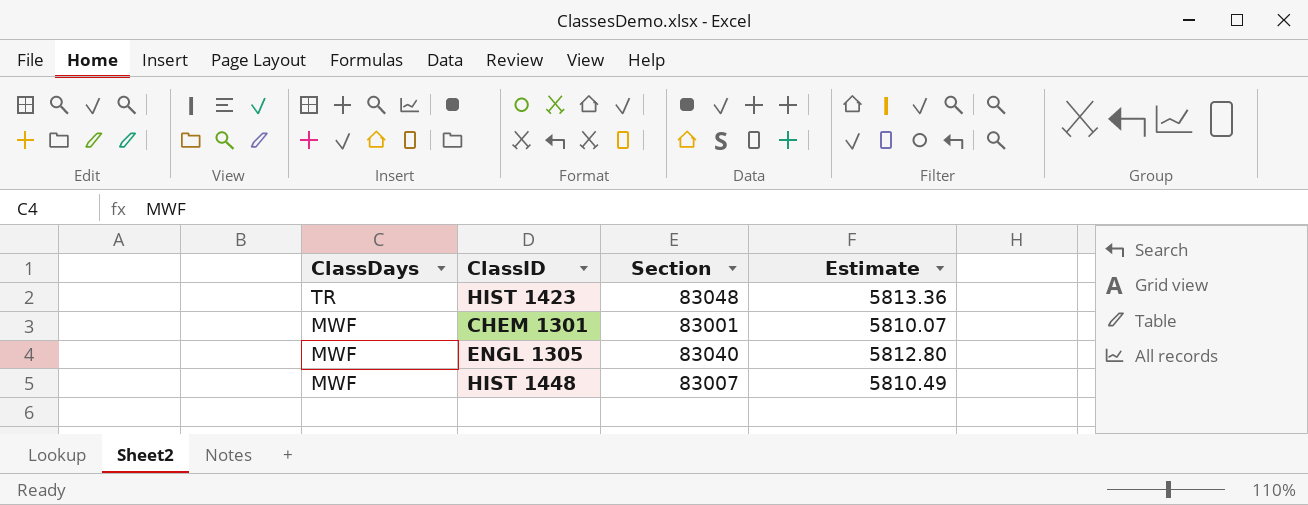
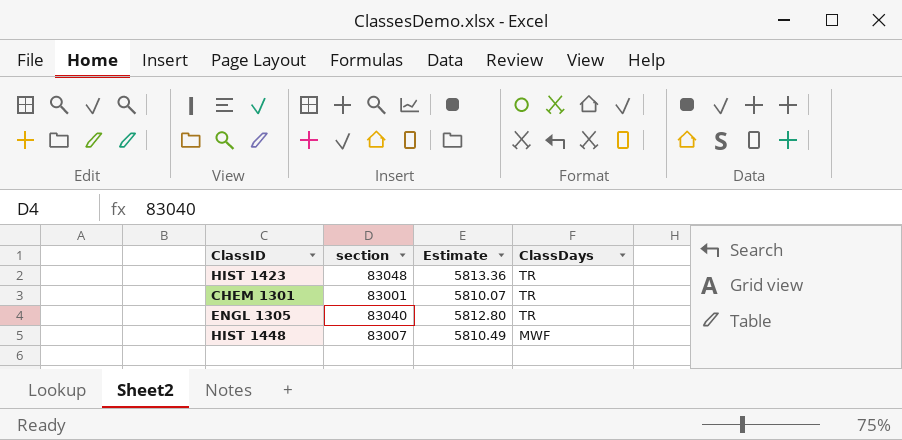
column name: Section -> section
column ClassDays | position: 1 -> 4
CHEM 1301 | ClassDays: MWF -> TR
ENGL 1305 | ClassDays: MWF -> TR

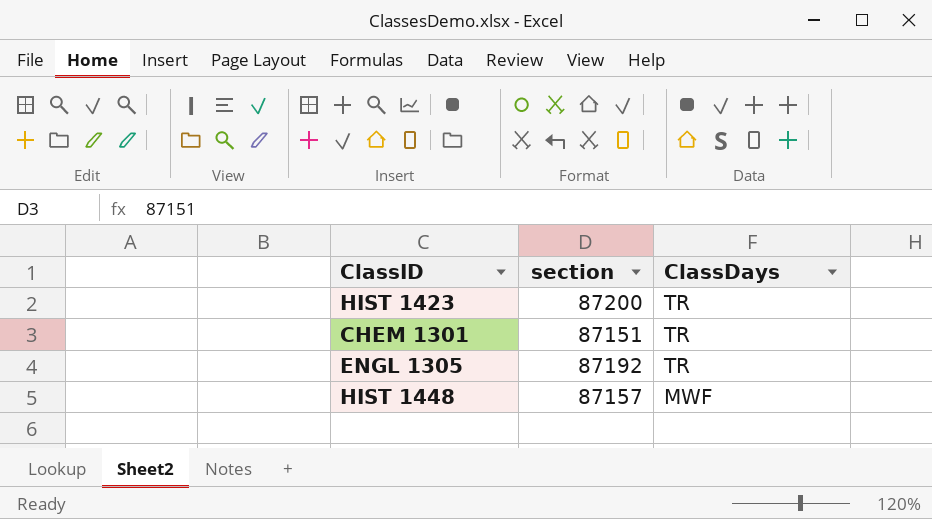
column Estimate | formula: [section] * 0.07 -> none
HIST 1423 | section: 83048 -> 87200
CHEM 1301 | section: 83001 -> 87151
ENGL 1305 | section: 83040 -> 87192
HIST 1448 | section: 83007 -> 87157

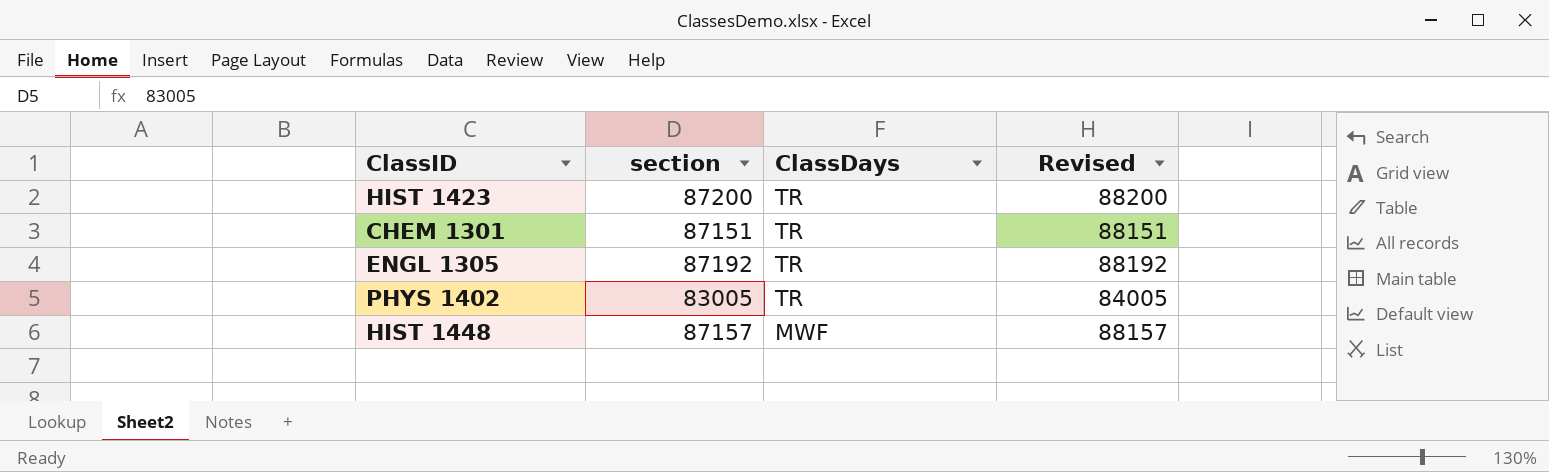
column Revised | formula: none -> [section] + 1000
row PHYS 1402: none -> 83005 | TR | 84005

